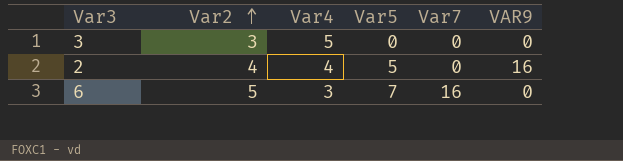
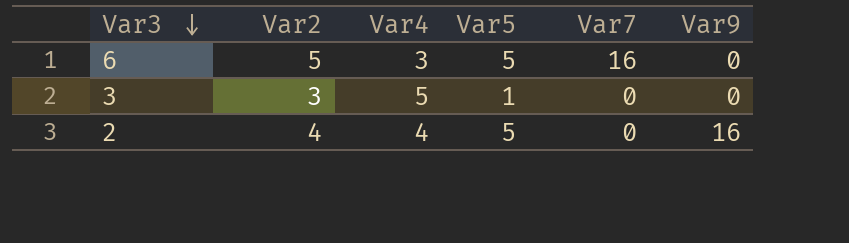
row order: Var2 ascending -> Var3 descending
column name: VAR9 -> Var9
6 | Var5: 7 -> 5
3 | Var5: 0 -> 1

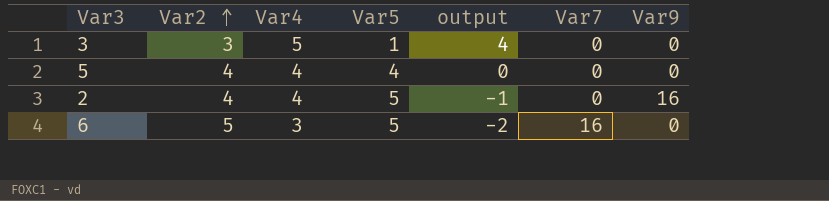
row order: Var3 descending -> Var2 ascending
column output | formula: none -> [Var4] - [Var5]
row 5: none -> 4 | 4 | 4 | 0 | 0 | 0

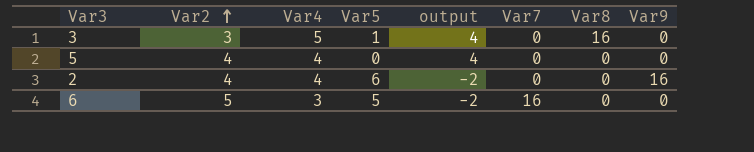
column Var8 | position: none -> 7
5 | Var5: 4 -> 0
5 | output: 0 -> 4
2 | Var5: 5 -> 6
2 | output: -1 -> -2

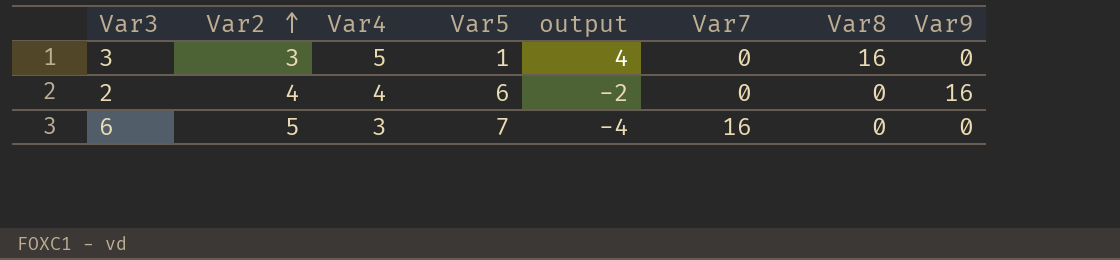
row 5: 4 | 4 | 0 | 4 | 0 | 0 | 0 -> none
6 | Var5: 5 -> 7
6 | output: -2 -> -4

